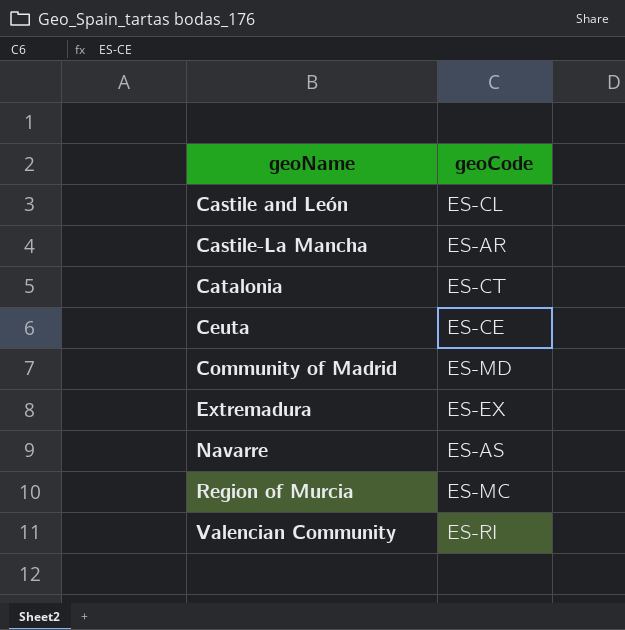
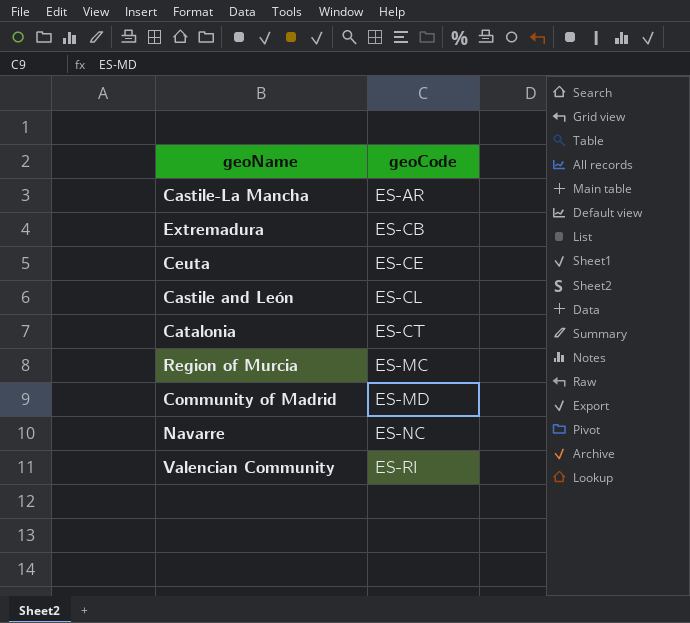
row order: geoName ascending -> geoCode ascending
Extremadura | geoCode: ES-EX -> ES-CB
Navarre | geoCode: ES-AS -> ES-NC

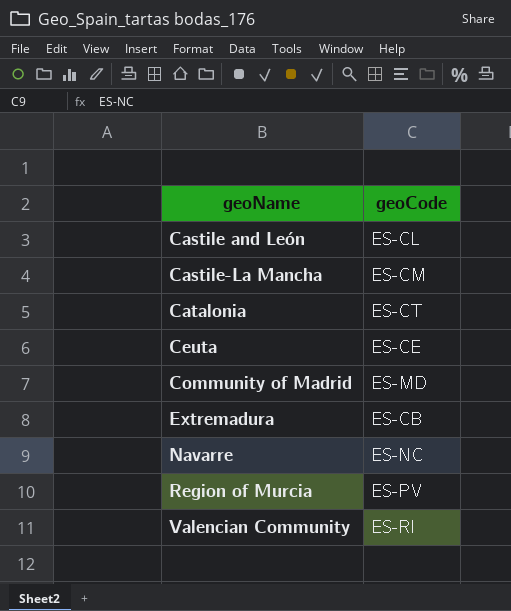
row order: geoCode ascending -> geoName ascending
Castile-La Mancha | geoCode: ES-AR -> ES-CM
Region of Murcia | geoCode: ES-MC -> ES-PV

